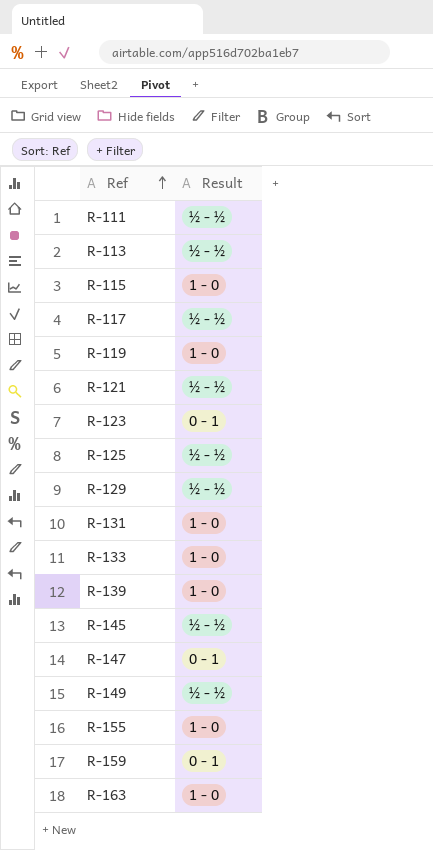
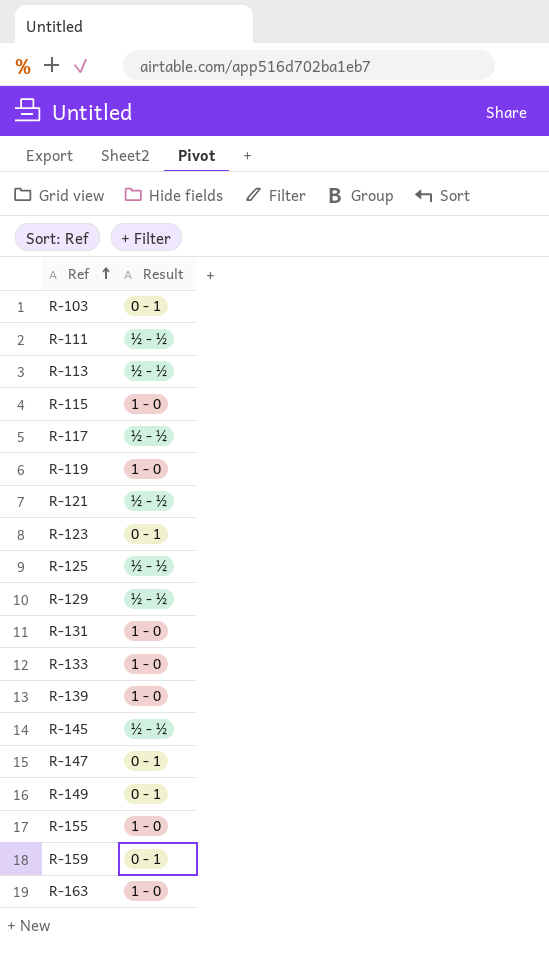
row R-103: none -> 0 - 1
R-149 | Result: ½ - ½ -> 0 - 1

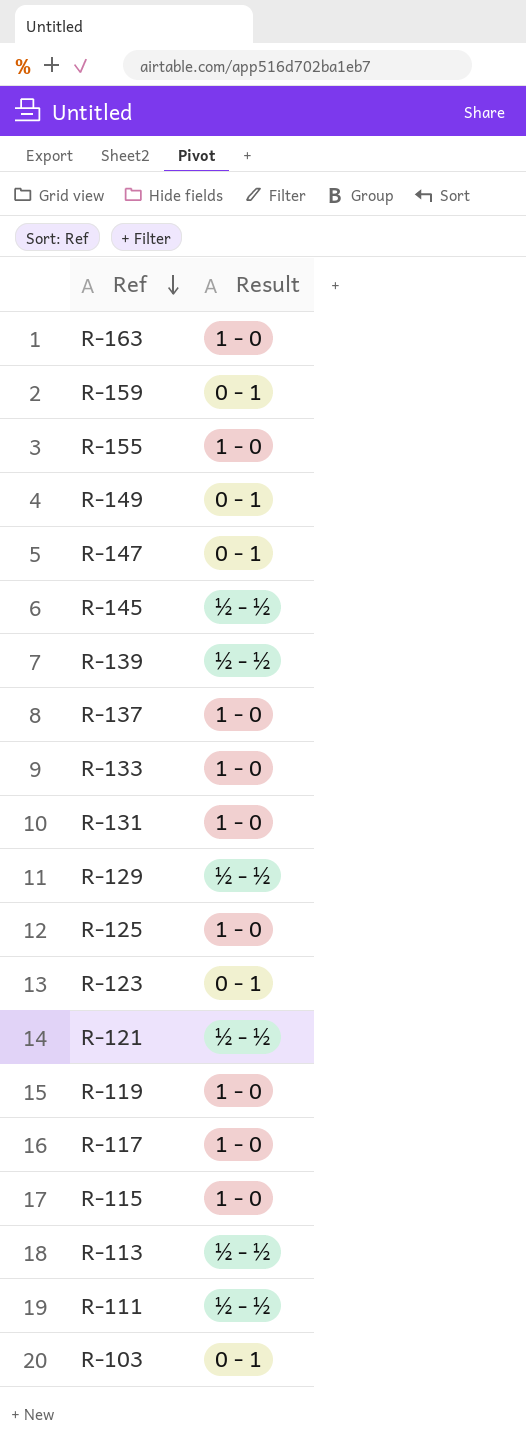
row order: Ref ascending -> Ref descending
R-139 | Result: 1 - 0 -> ½ - ½
row R-137: none -> 1 - 0
R-125 | Result: ½ - ½ -> 1 - 0
R-117 | Result: ½ - ½ -> 1 - 0

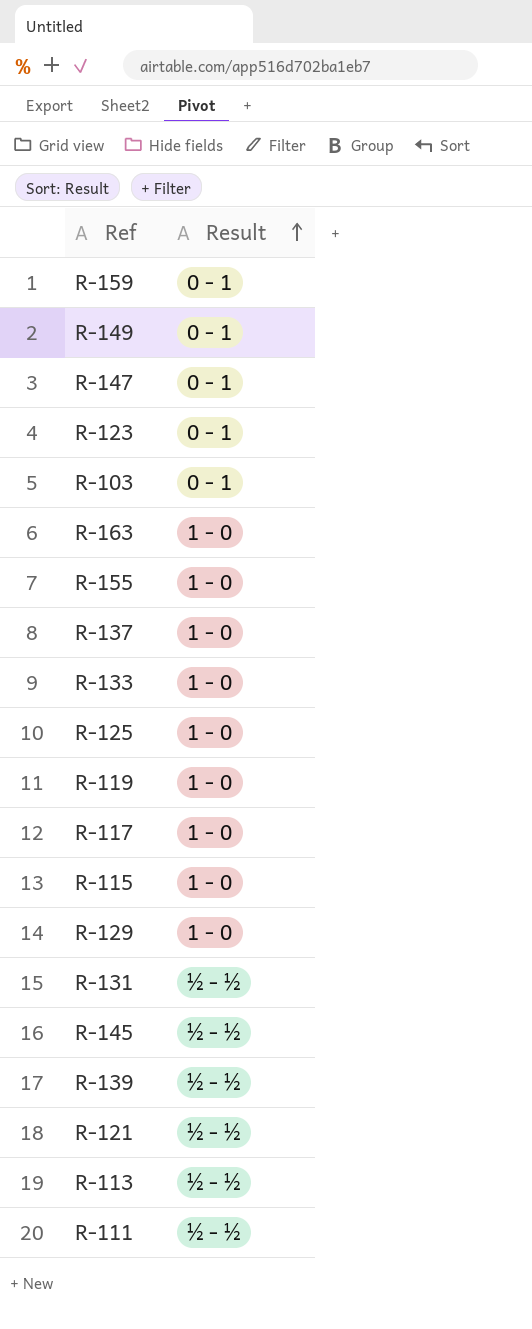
row order: Ref descending -> Result ascending
R-129 | Result: ½ - ½ -> 1 - 0
R-131 | Result: 1 - 0 -> ½ - ½

